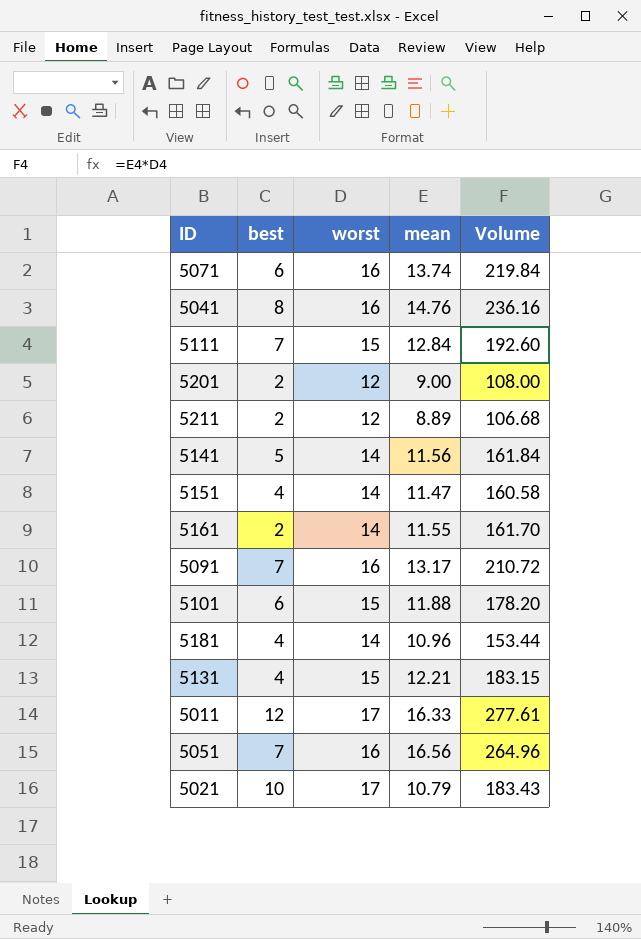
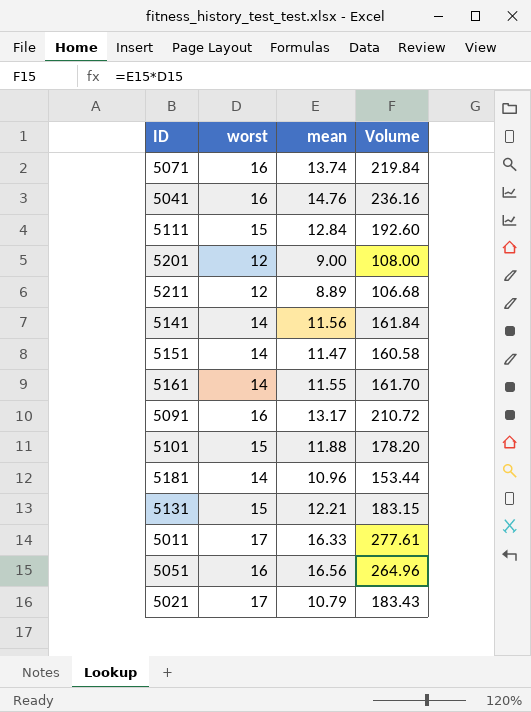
column best | position: 2 -> none

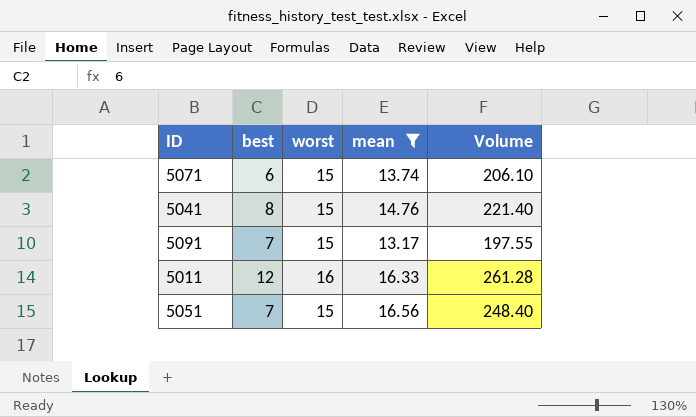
filter: none -> mean >= 13.17
column best | position: none -> 2
5071 | worst: 16 -> 15
5071 | Volume: 219.84 -> 206.10
5041 | worst: 16 -> 15
5041 | Volume: 236.16 -> 221.40
5091 | worst: 16 -> 15
5091 | Volume: 210.72 -> 197.55
5011 | worst: 17 -> 16
5011 | Volume: 277.61 -> 261.28
5051 | worst: 16 -> 15
5051 | Volume: 264.96 -> 248.40

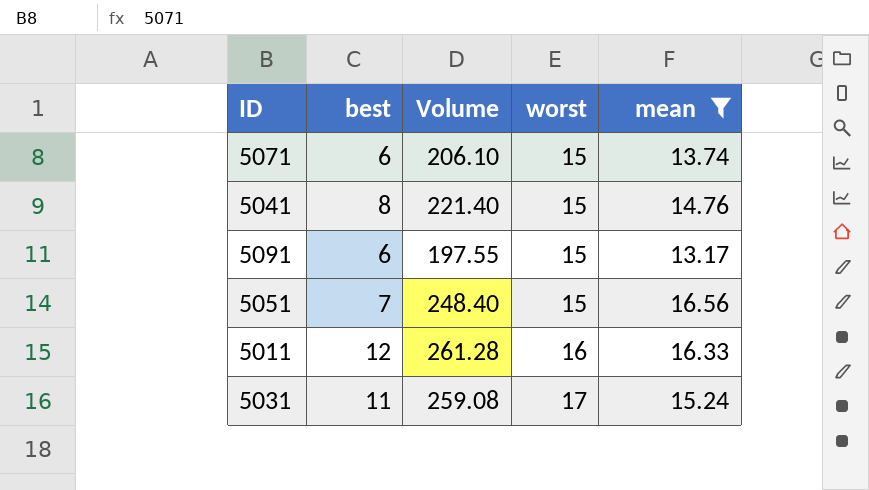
row order: none -> worst ascending
column Volume | position: 5 -> 3
5091 | best: 7 -> 6
row 5031: none -> 11 | 259.08 | 17 | 15.24

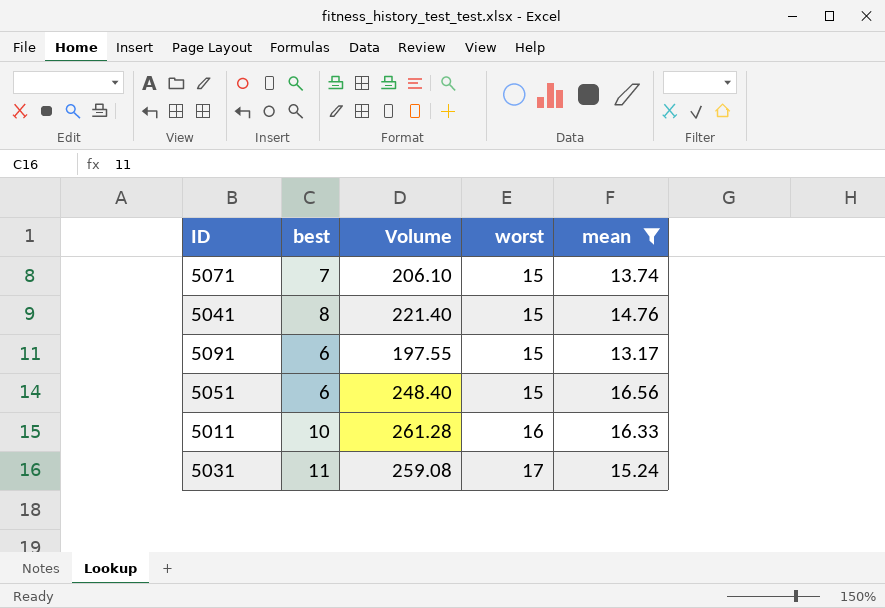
5071 | best: 6 -> 7
5051 | best: 7 -> 6
5011 | best: 12 -> 10

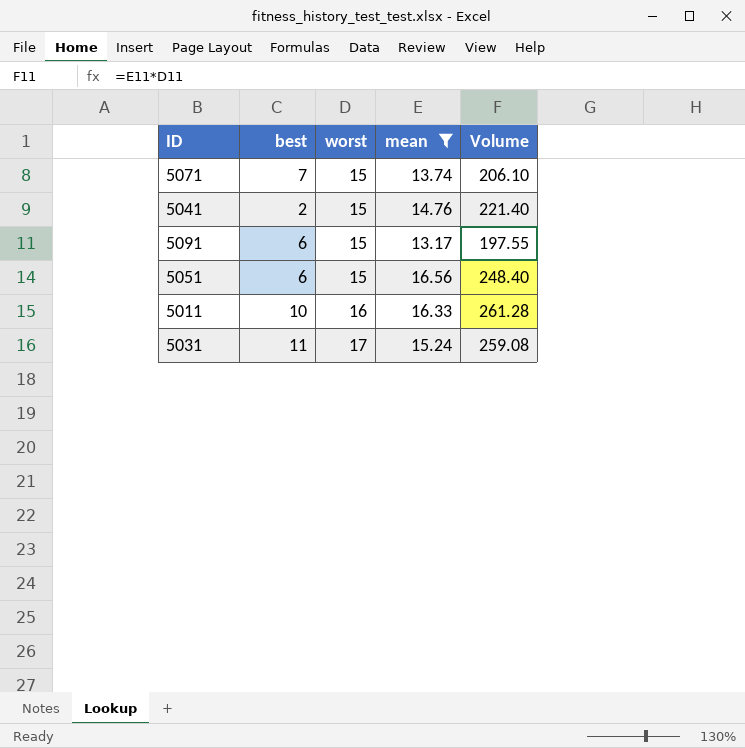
column Volume | position: 3 -> 5
5041 | best: 8 -> 2

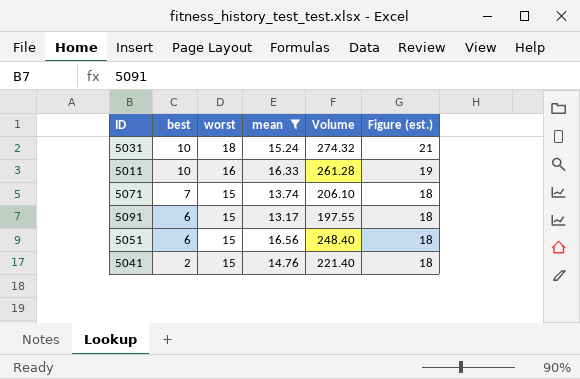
row order: worst ascending -> best descending
column Figure (est.) | formula: none -> [worst] + 3
5031 | best: 11 -> 10
5031 | worst: 17 -> 18
5031 | Volume: 259.08 -> 274.32

